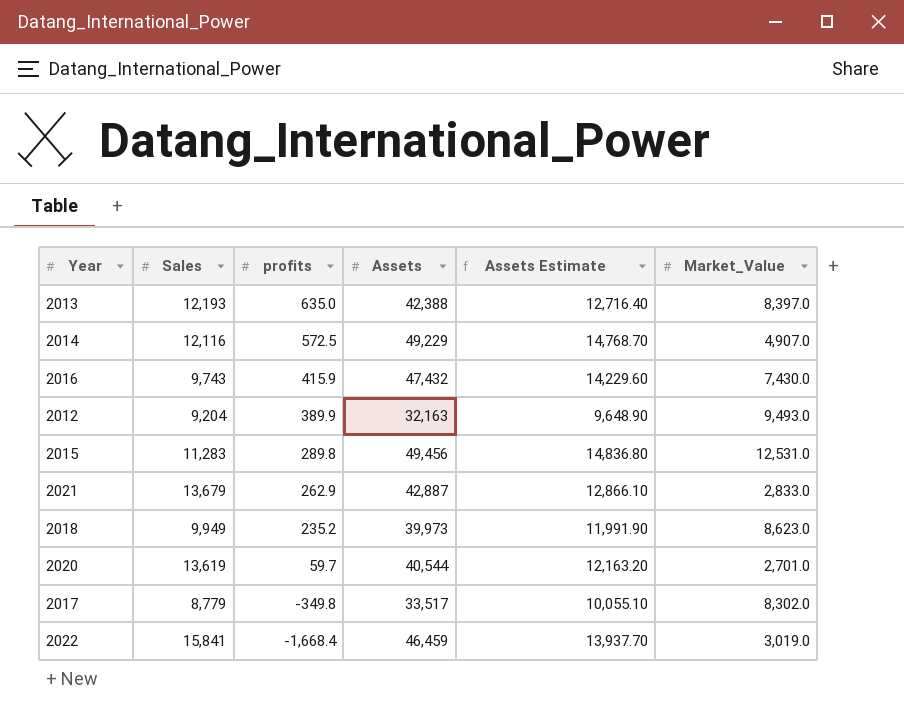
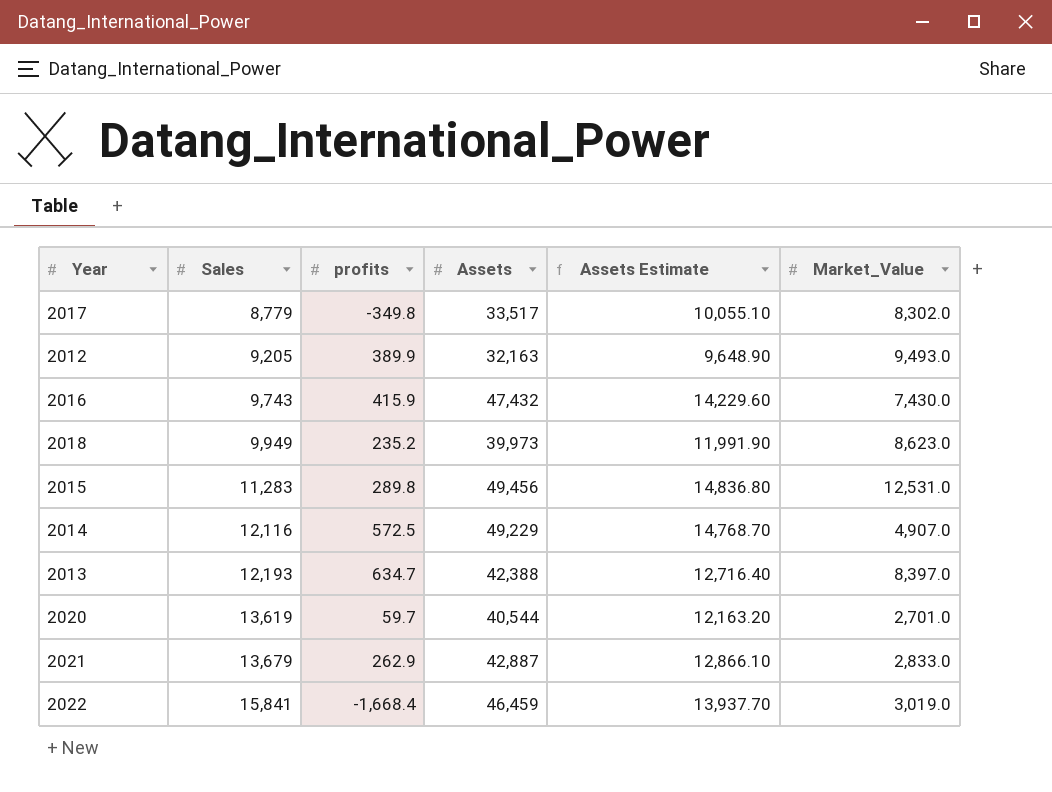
row order: profits descending -> Sales ascending
2012 | Sales: 9,204 -> 9,205
2013 | profits: 635.0 -> 634.7

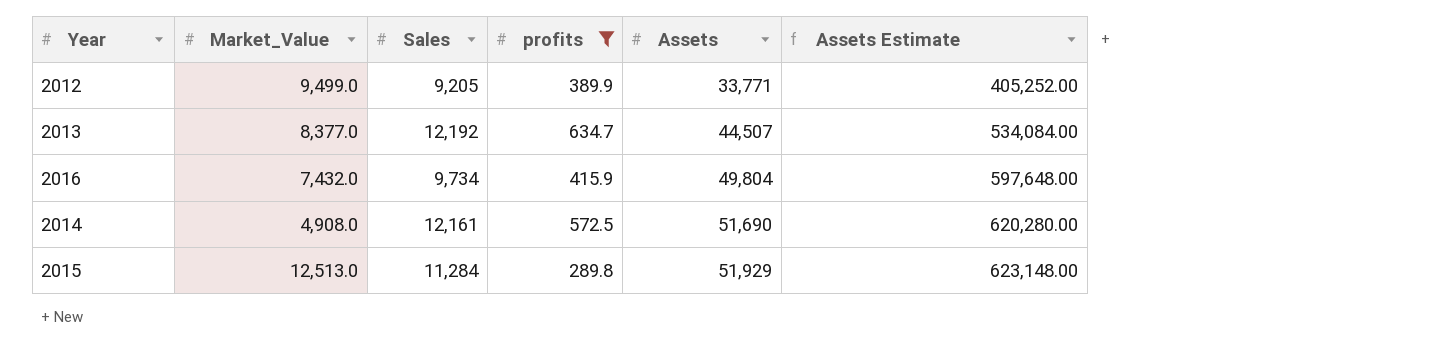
filter: none -> profits >= 289.8
row order: Sales ascending -> Assets ascending
column Market_Value | position: 6 -> 2
column Assets Estimate | formula: [Assets] * 0.3 -> [Assets] * 12
2012 | Market_Value: 9,493.0 -> 9,499.0
2012 | Assets: 32,163 -> 33,771
2013 | Market_Value: 8,397.0 -> 8,377.0
2013 | Sales: 12,193 -> 12,192
2013 | Assets: 42,388 -> 44,507
2016 | Market_Value: 7,430.0 -> 7,432.0
2016 | Sales: 9,743 -> 9,734
2016 | Assets: 47,432 -> 49,804
2014 | Market_Value: 4,907.0 -> 4,908.0
2014 | Sales: 12,116 -> 12,161
2014 | Assets: 49,229 -> 51,690
2015 | Market_Value: 12,531.0 -> 12,513.0
2015 | Sales: 11,283 -> 11,284
2015 | Assets: 49,456 -> 51,929

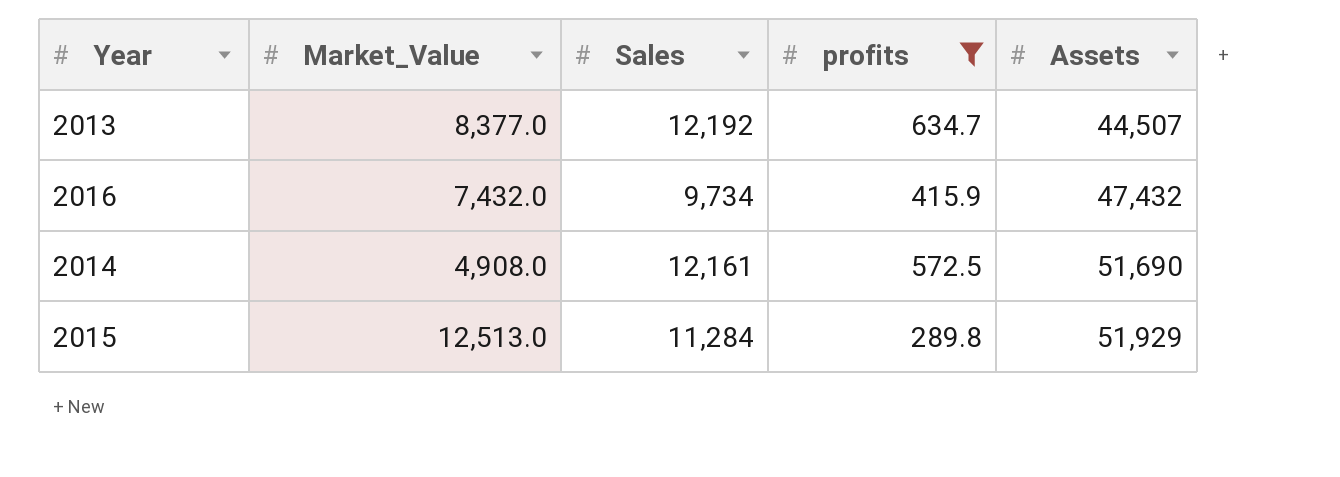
column Assets Estimate | formula: [Assets] * 12 -> none
row 2012: 9,499.0 | 9,205 | 389.9 | 33,771 | 405,252.00 -> none
2016 | Assets: 49,804 -> 47,432

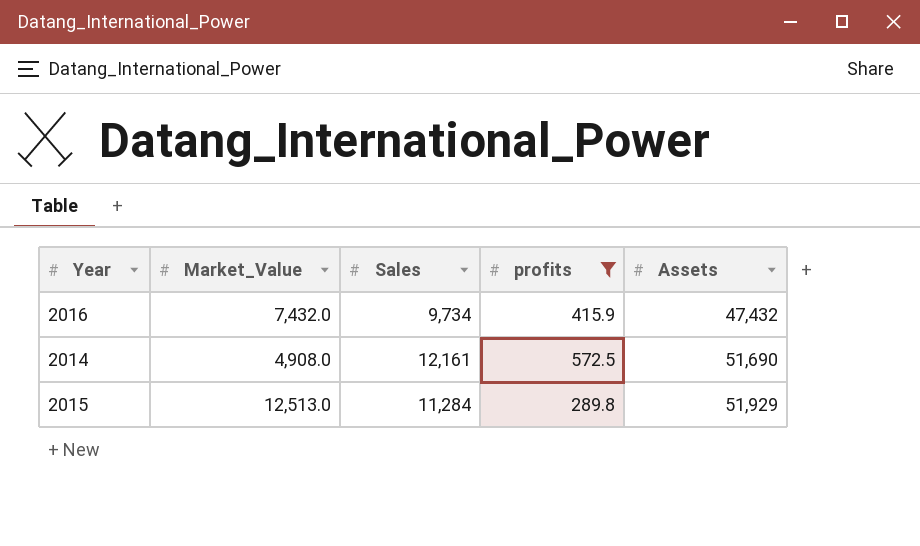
row 2013: 8,377.0 | 12,192 | 634.7 | 44,507 -> none

